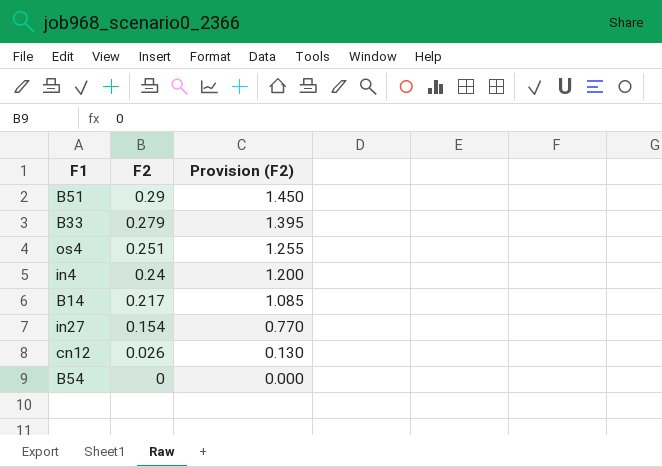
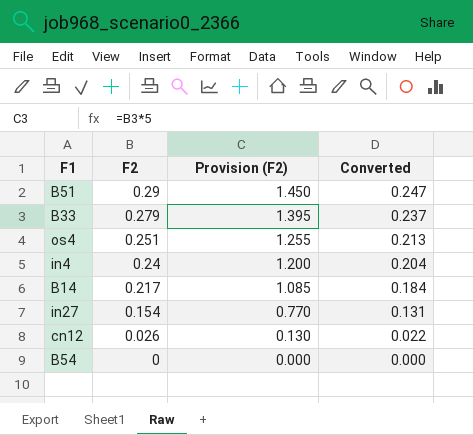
column Converted | formula: none -> [F2] * 0.85

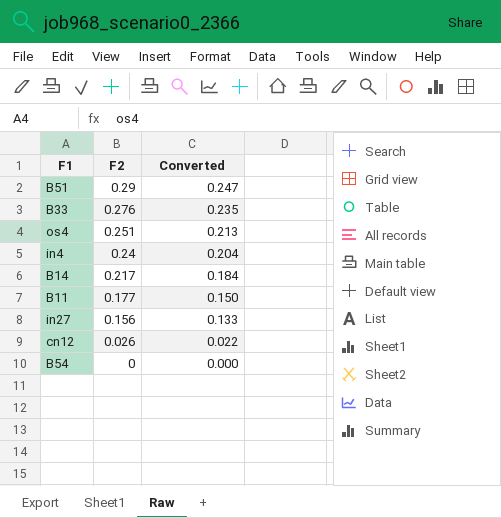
column Provision (F2) | formula: [F2] * 5 -> none
B33 | F2: 0.279 -> 0.276
B33 | Converted: 0.237 -> 0.235
row B11: none -> 0.177 | 0.150
in27 | F2: 0.154 -> 0.156
in27 | Converted: 0.131 -> 0.133

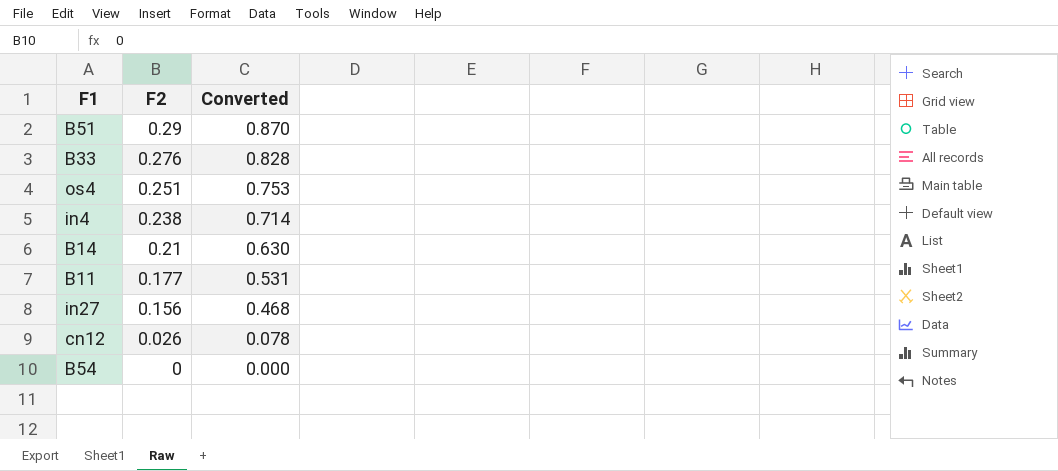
column Converted | formula: [F2] * 0.85 -> [F2] * 3
in4 | F2: 0.24 -> 0.238
B14 | F2: 0.217 -> 0.21

